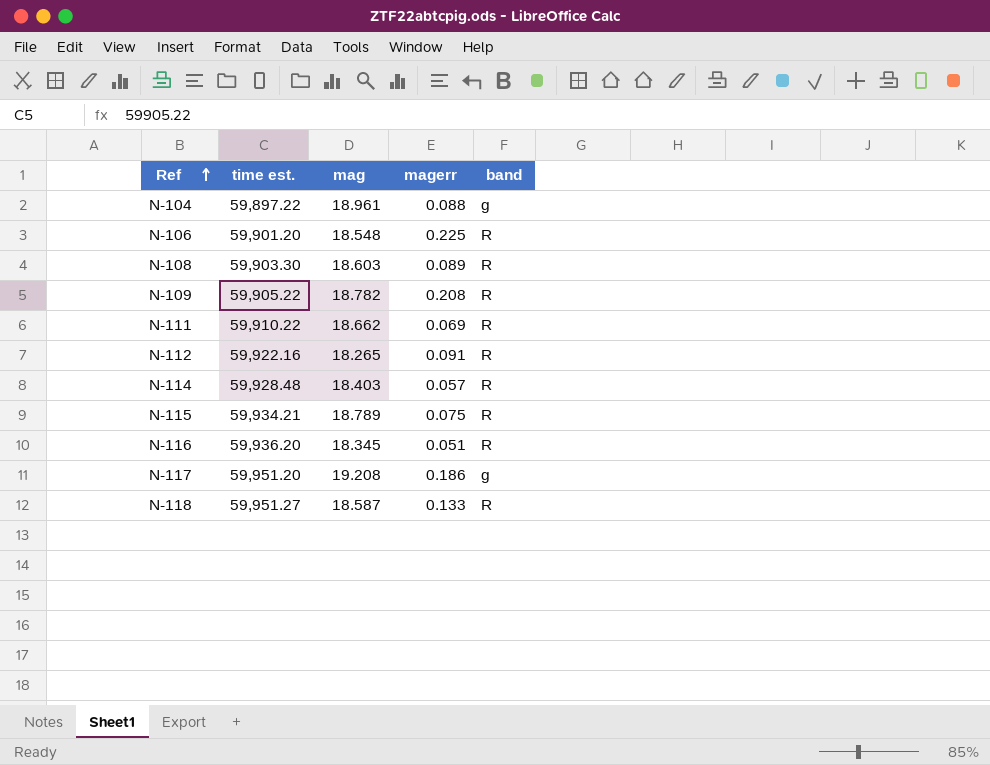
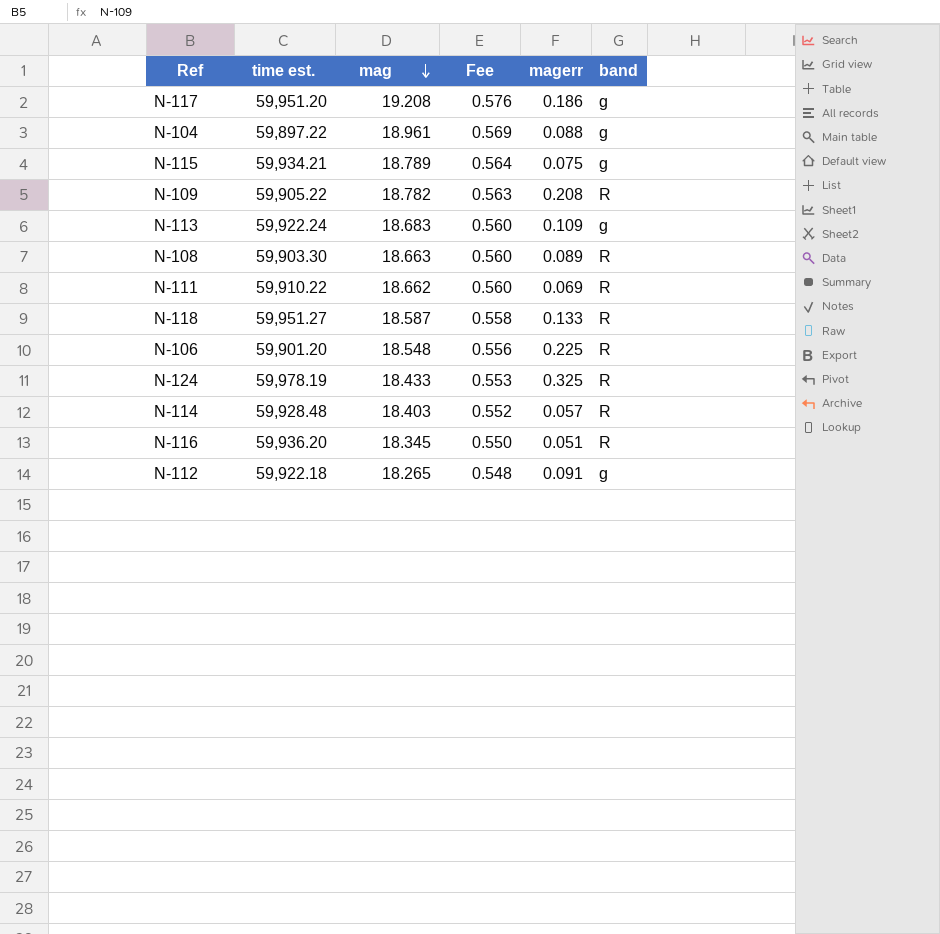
row order: Ref ascending -> mag descending
column Fee | formula: none -> [mag] * 0.03
N-115 | band: R -> g
row N-113: none -> 59,922.24 | 18.683 | 0.560 | 0.109 | g
N-108 | mag: 18.603 -> 18.663
row N-124: none -> 59,978.19 | 18.433 | 0.553 | 0.325 | R
N-112 | time est.: 59,922.16 -> 59,922.18
N-112 | band: R -> g

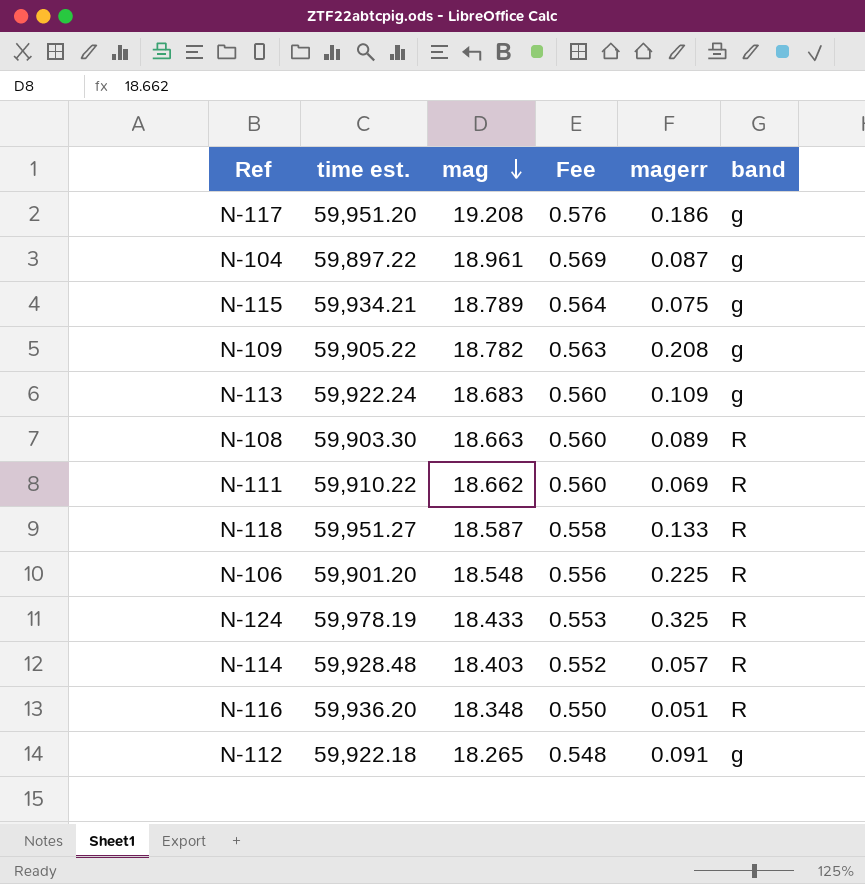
N-104 | magerr: 0.088 -> 0.087
N-109 | band: R -> g
N-116 | mag: 18.345 -> 18.348

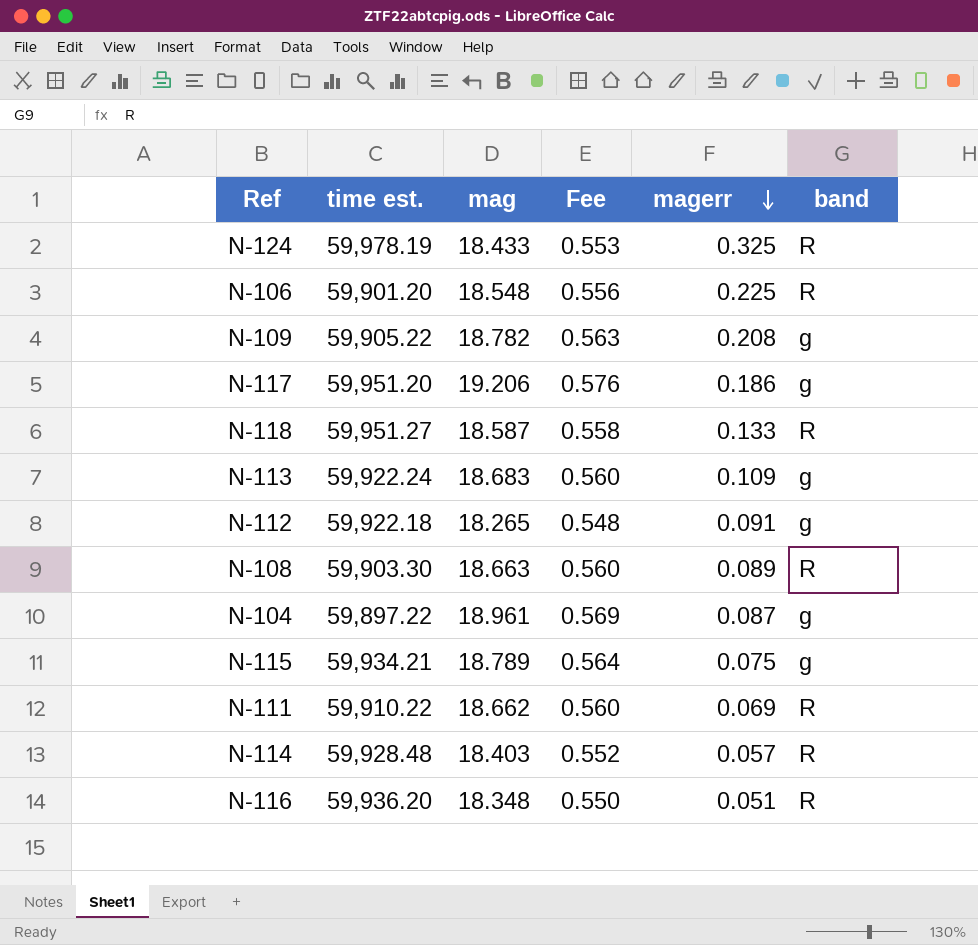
row order: mag descending -> magerr descending
N-117 | mag: 19.208 -> 19.206

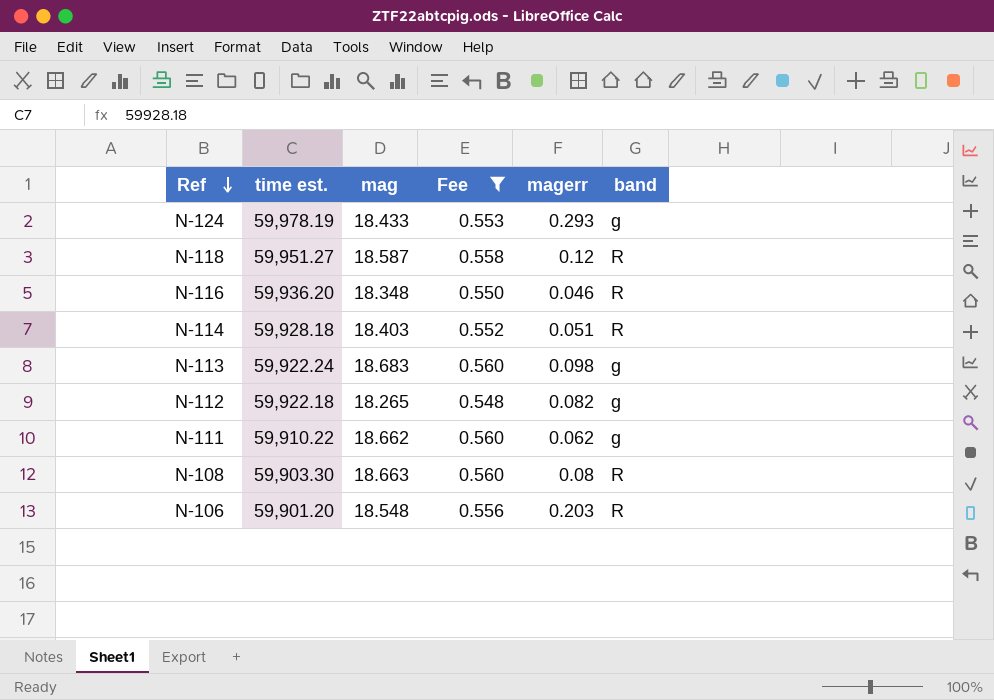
filter: none -> Fee <= 0.560
row order: magerr descending -> Ref descending
N-124 | magerr: 0.325 -> 0.293
N-124 | band: R -> g
N-118 | magerr: 0.133 -> 0.12
N-116 | magerr: 0.051 -> 0.046
N-114 | time est.: 59,928.48 -> 59,928.18
N-114 | magerr: 0.057 -> 0.051
N-113 | magerr: 0.109 -> 0.098
N-112 | magerr: 0.091 -> 0.082
N-111 | magerr: 0.069 -> 0.062
N-111 | band: R -> g
N-108 | magerr: 0.089 -> 0.08
N-106 | magerr: 0.225 -> 0.203

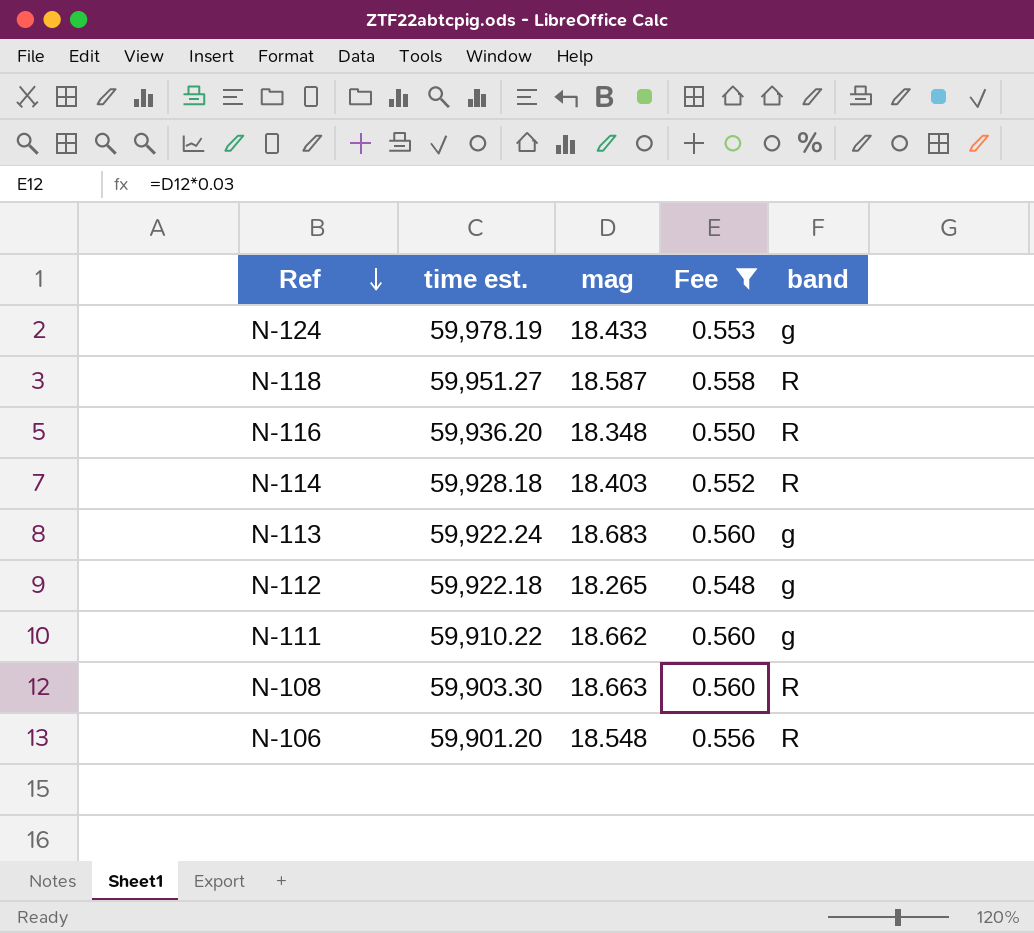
column magerr | position: 5 -> none

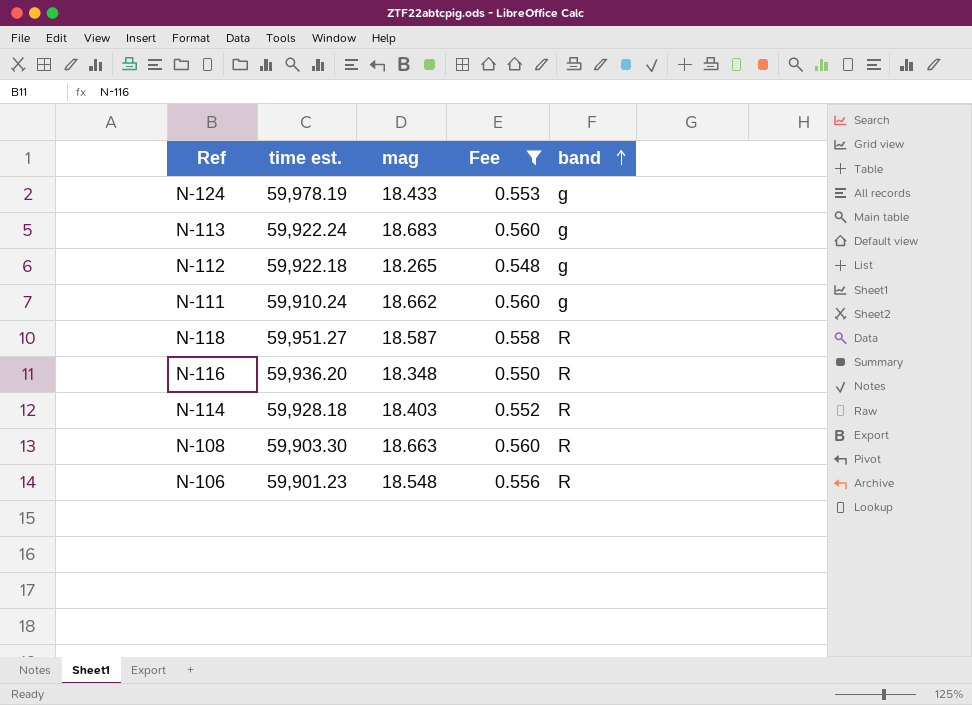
row order: Ref descending -> band ascending
N-111 | time est.: 59,910.22 -> 59,910.24
N-106 | time est.: 59,901.20 -> 59,901.23

